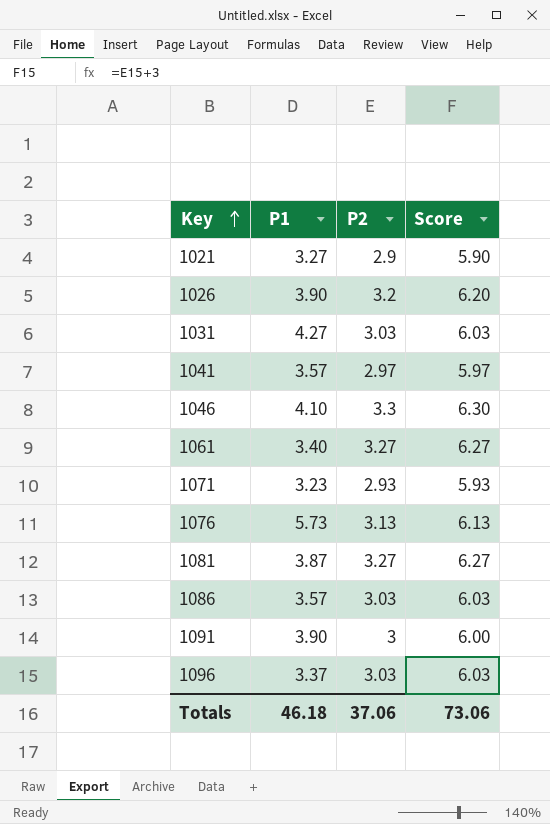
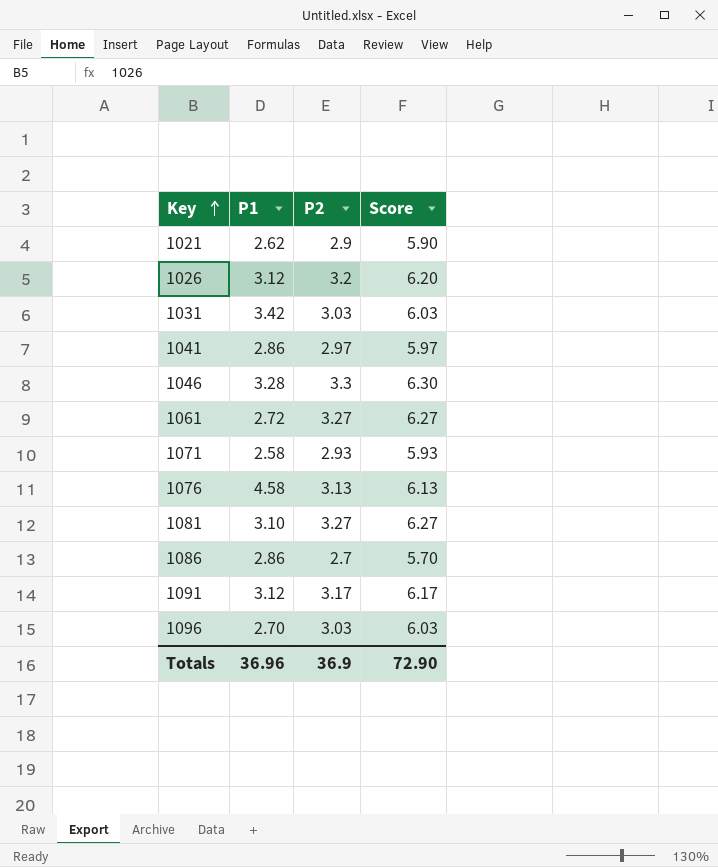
1021 | P1: 3.27 -> 2.62
1026 | P1: 3.90 -> 3.12
1031 | P1: 4.27 -> 3.42
1041 | P1: 3.57 -> 2.86
1046 | P1: 4.10 -> 3.28
1061 | P1: 3.40 -> 2.72
1071 | P1: 3.23 -> 2.58
1076 | P1: 5.73 -> 4.58
1081 | P1: 3.87 -> 3.10
1086 | P1: 3.57 -> 2.86
1086 | P2: 3.03 -> 2.7
1086 | Score: 6.03 -> 5.70
1091 | P1: 3.90 -> 3.12
1091 | P2: 3 -> 3.17
1091 | Score: 6.00 -> 6.17
1096 | P1: 3.37 -> 2.70
Totals | P1: 46.18 -> 36.96
Totals | P2: 37.06 -> 36.9
Totals | Score: 73.06 -> 72.90

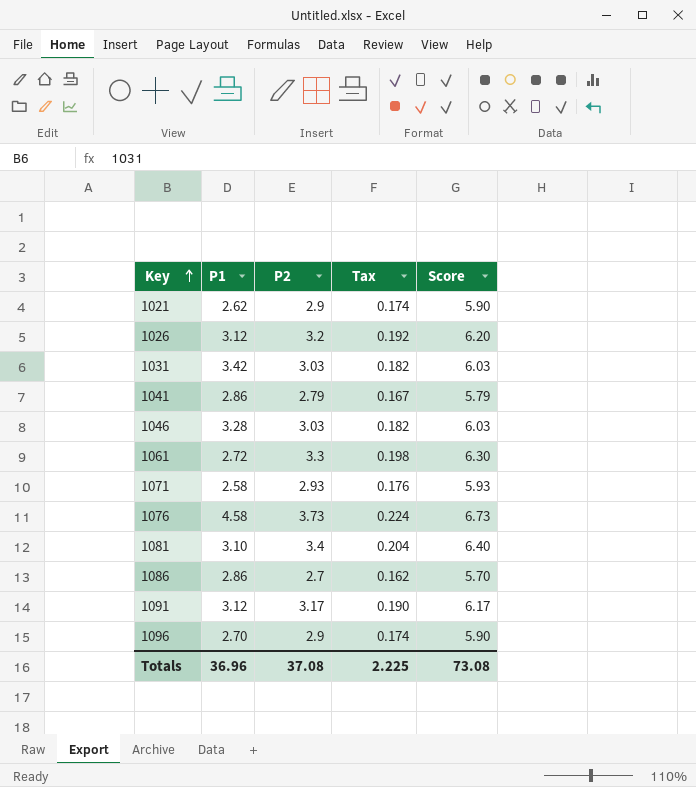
column Tax | formula: none -> [P2] * 0.06
1041 | P2: 2.97 -> 2.79
1041 | Score: 5.97 -> 5.79
1046 | P2: 3.3 -> 3.03
1046 | Score: 6.30 -> 6.03
1061 | P2: 3.27 -> 3.3
1061 | Score: 6.27 -> 6.30
1076 | P2: 3.13 -> 3.73
1076 | Score: 6.13 -> 6.73
1081 | P2: 3.27 -> 3.4
1081 | Score: 6.27 -> 6.40
1096 | P2: 3.03 -> 2.9
1096 | Score: 6.03 -> 5.90
Totals | P2: 36.9 -> 37.08
Totals | Score: 72.90 -> 73.08

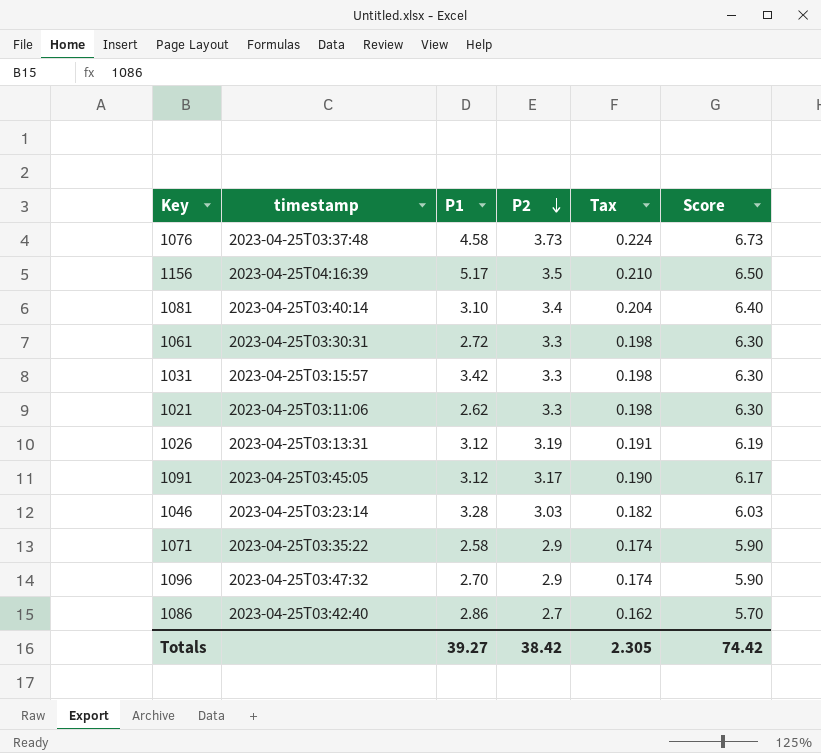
row order: Key ascending -> P2 descending
column timestamp | position: none -> 2
row 1041: 2.86 | 2.79 | 0.167 | 5.79 -> none
row 1156: none -> 2023-04-25T04:16:39 | 5.17 | 3.5 | 0.210 | 6.50
1031 | P2: 3.03 -> 3.3
1031 | Tax: 0.182 -> 0.198
1031 | Score: 6.03 -> 6.30
1021 | P2: 2.9 -> 3.3
1021 | Tax: 0.174 -> 0.198
1021 | Score: 5.90 -> 6.30
1026 | P2: 3.2 -> 3.19
1026 | Tax: 0.192 -> 0.191
1026 | Score: 6.20 -> 6.19
1071 | P2: 2.93 -> 2.9
1071 | Tax: 0.176 -> 0.174
1071 | Score: 5.93 -> 5.90
Totals | P1: 36.96 -> 39.27
Totals | P2: 37.08 -> 38.42
Totals | Tax: 2.225 -> 2.305
Totals | Score: 73.08 -> 74.42

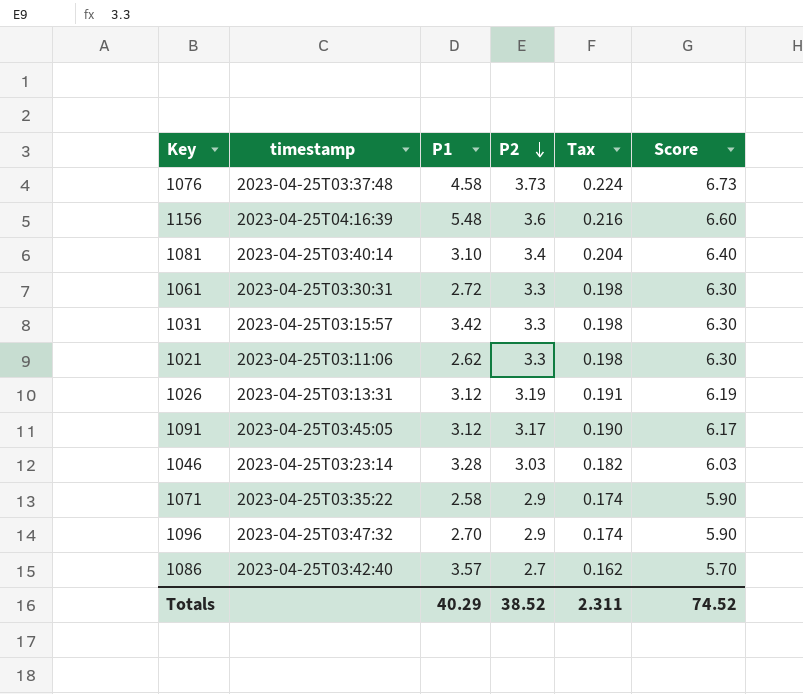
1156 | P1: 5.17 -> 5.48
1156 | P2: 3.5 -> 3.6
1156 | Tax: 0.210 -> 0.216
1156 | Score: 6.50 -> 6.60
1086 | P1: 2.86 -> 3.57
Totals | P1: 39.27 -> 40.29
Totals | P2: 38.42 -> 38.52
Totals | Tax: 2.305 -> 2.311
Totals | Score: 74.42 -> 74.52

